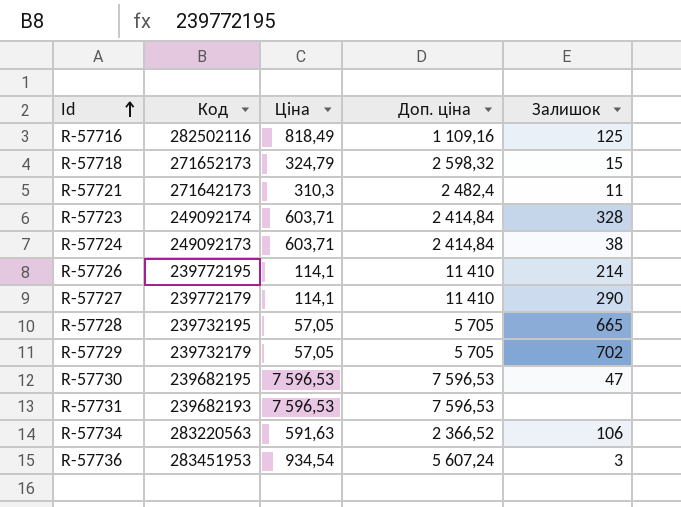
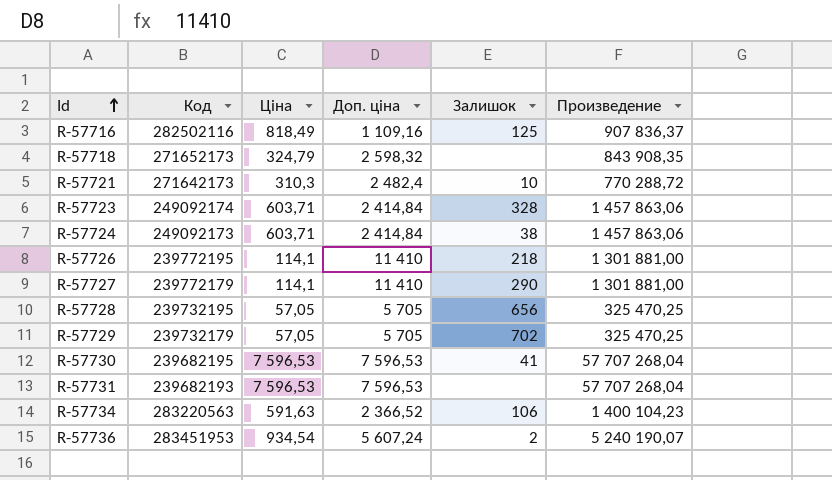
column Произведение | formula: none -> [Ціна] * [Доп. ціна]
R-57718 | Залишок: 15 -> none
R-57721 | Залишок: 11 -> 10
R-57726 | Залишок: 214 -> 218
R-57728 | Залишок: 665 -> 656
R-57730 | Залишок: 47 -> 41
R-57736 | Залишок: 3 -> 2

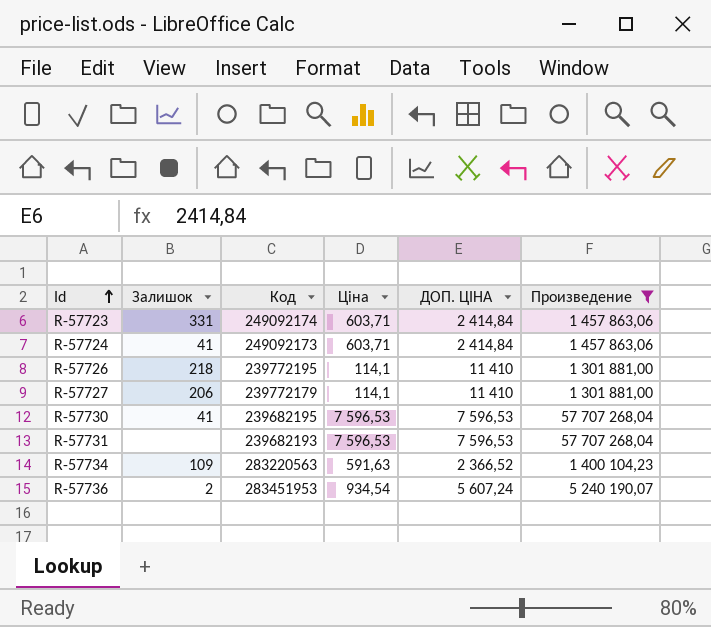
filter: none -> Произведение >= 1 301 881,00
column Залишок | position: 5 -> 2
column name: Доп. ціна -> ДОП. ЦІНА
R-57723 | Залишок: 328 -> 331
R-57724 | Залишок: 38 -> 41
R-57727 | Залишок: 290 -> 206
R-57734 | Залишок: 106 -> 109

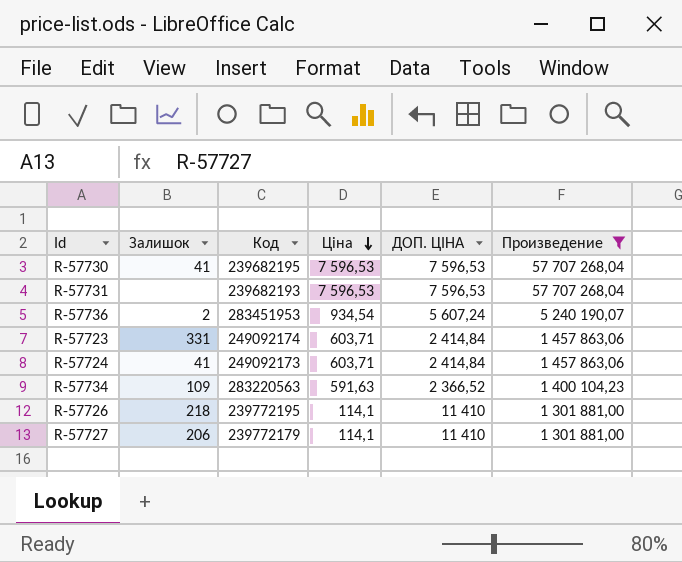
row order: Id ascending -> Ціна descending

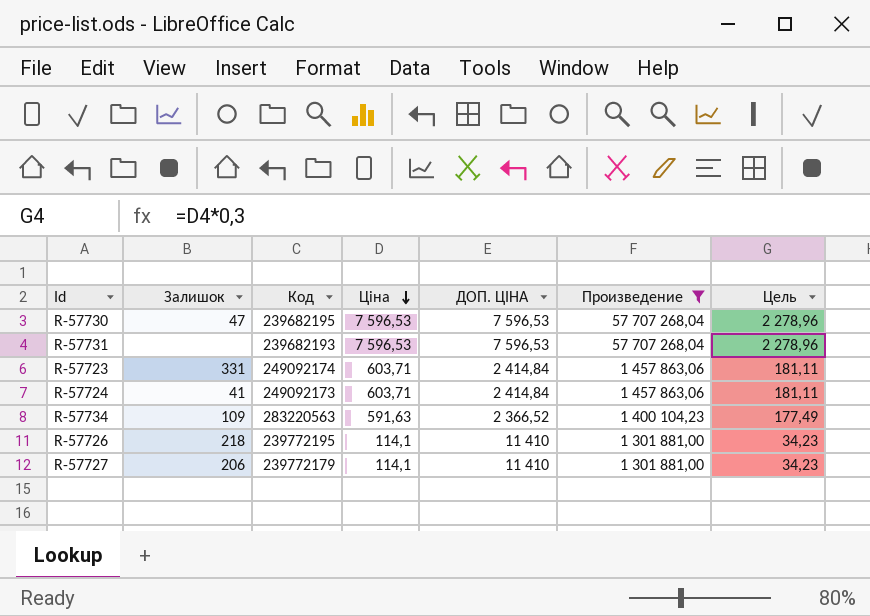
column Цель | formula: none -> [Ціна] * 0,3
row R-57736: 2 | 283451953 | 934,54 | 5 607,24 | 5 240 190,07 -> none
R-57730 | Залишок: 41 -> 47

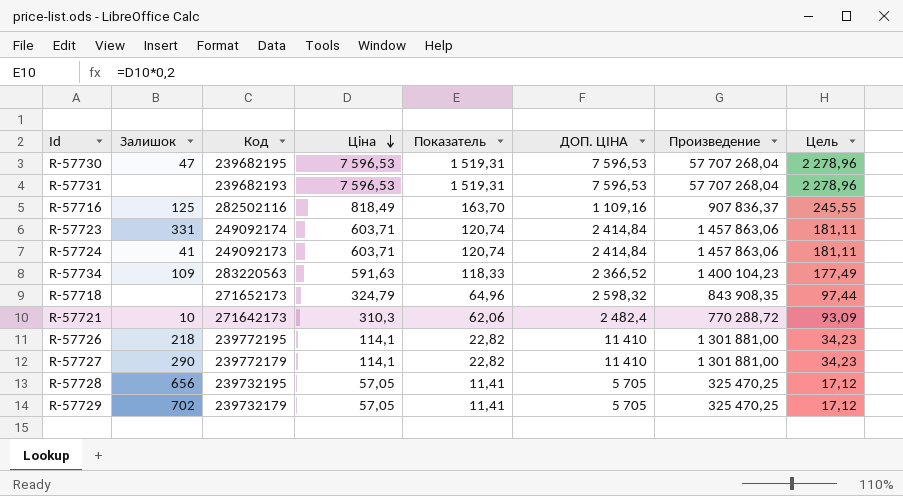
filter: Произведение >= 1 301 881,00 -> none
column Показатель | formula: none -> [Ціна] * 0,2
R-57727 | Залишок: 206 -> 290

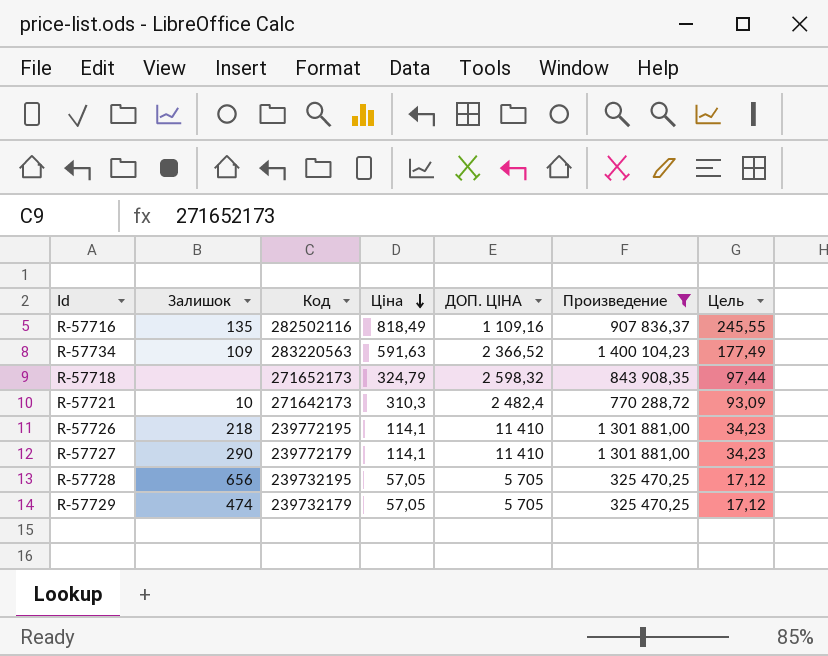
filter: none -> Произведение <= 1 400 104,23
column Показатель | formula: [Ціна] * 0,2 -> none
R-57716 | Залишок: 125 -> 135
R-57729 | Залишок: 702 -> 474

